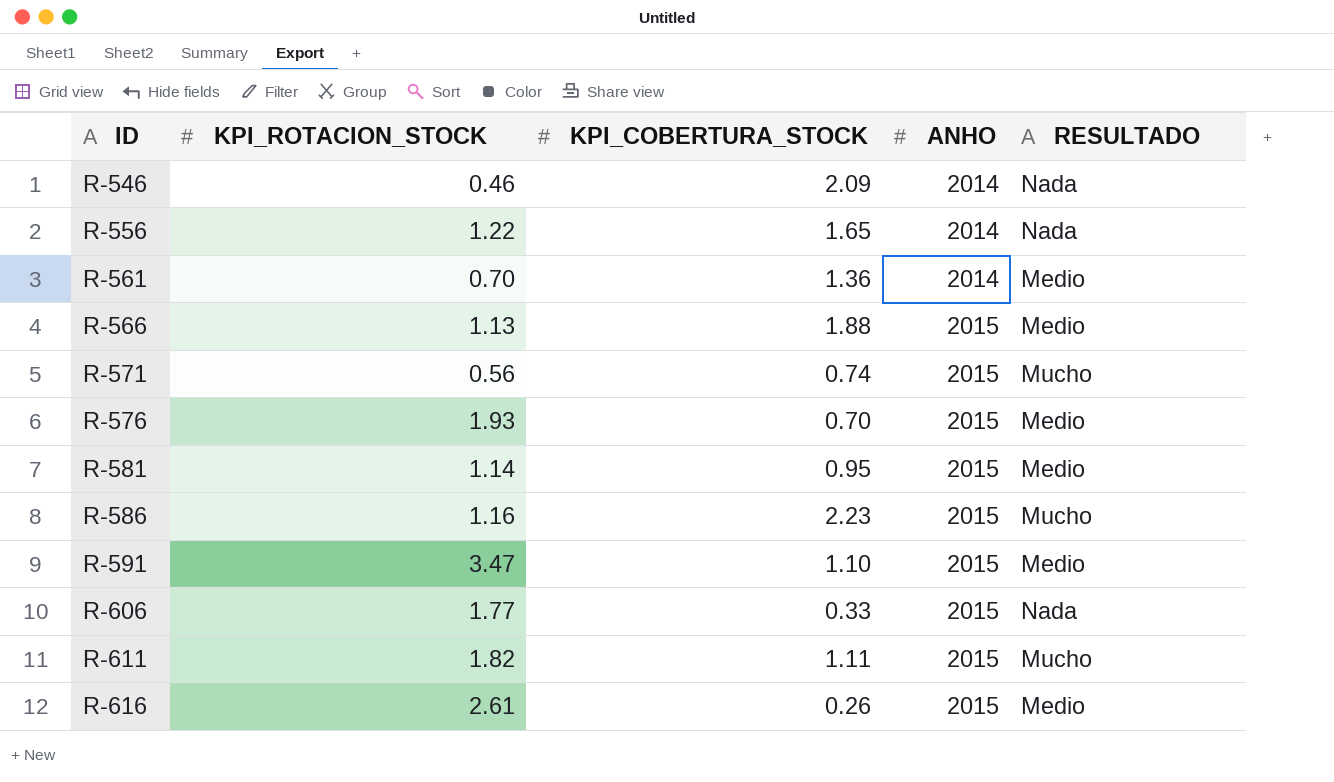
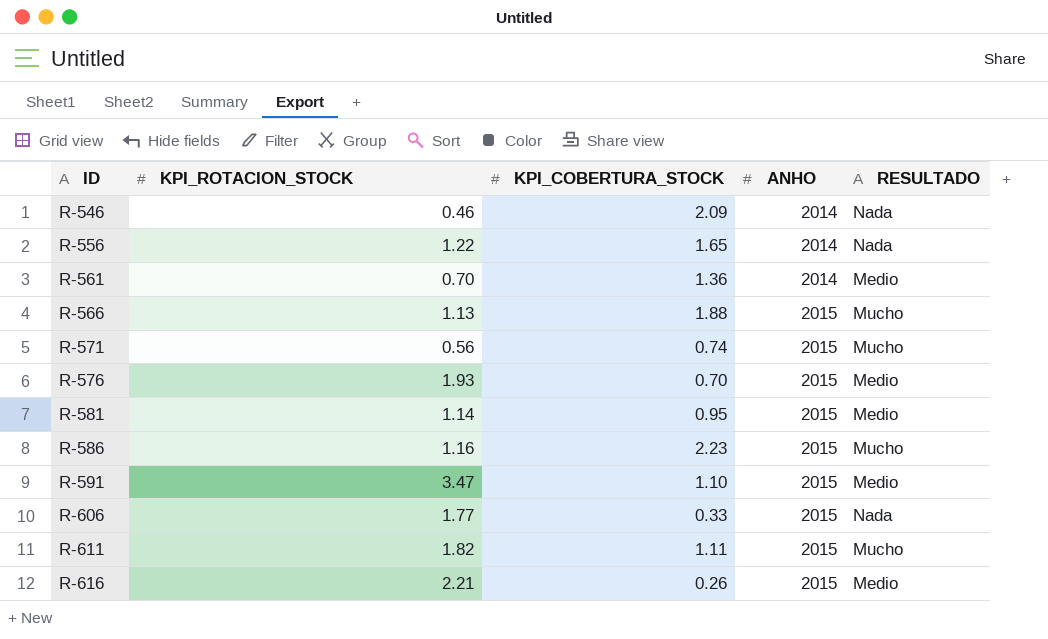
R-566 | RESULTADO: Medio -> Mucho
R-616 | KPI_ROTACION_STOCK: 2.61 -> 2.21

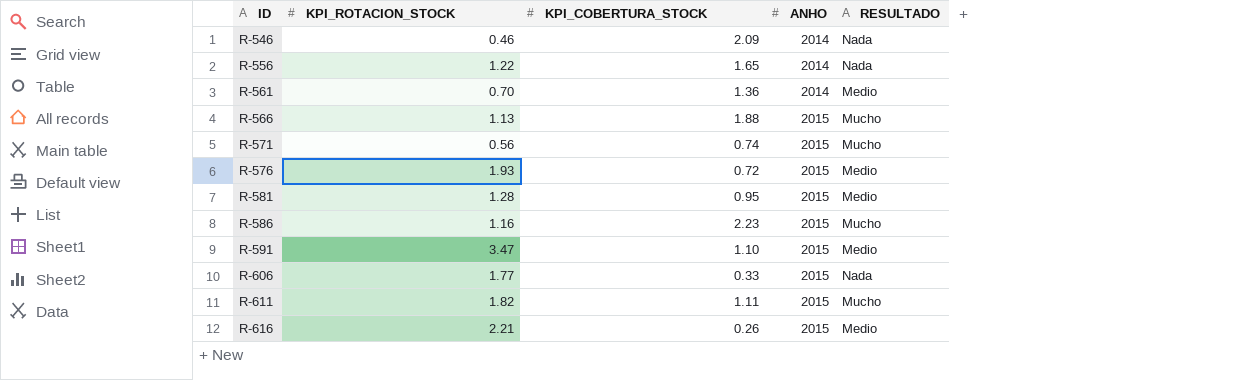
R-576 | KPI_COBERTURA_STOCK: 0.70 -> 0.72
R-581 | KPI_ROTACION_STOCK: 1.14 -> 1.28

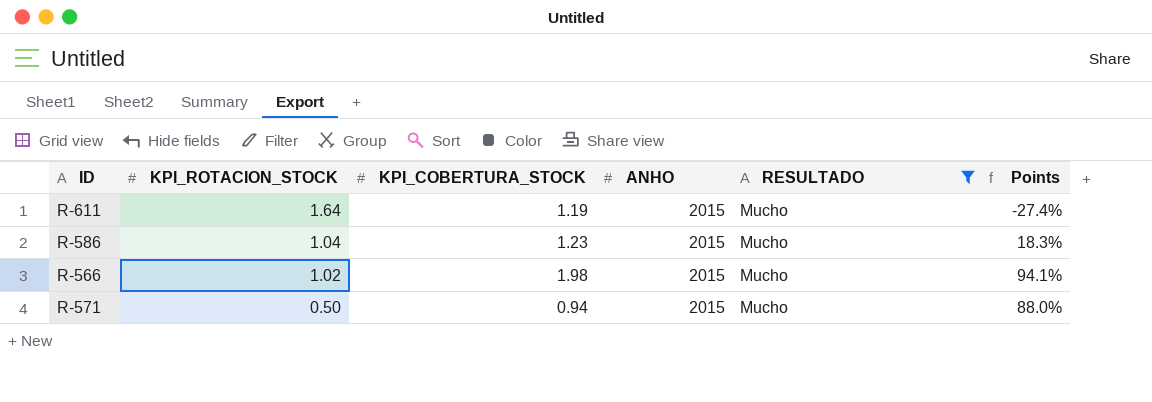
filter: none -> RESULTADO = Mucho
row order: ID ascending -> KPI_ROTACION_STOCK descending
column Points | formula: none -> ([KPI_COBERTURA_STOCK] - [KPI_ROTACION_STOCK]) / [KPI_ROTACION_STOCK]
R-611 | KPI_ROTACION_STOCK: 1.82 -> 1.64
R-611 | KPI_COBERTURA_STOCK: 1.11 -> 1.19
R-586 | KPI_ROTACION_STOCK: 1.16 -> 1.04
R-586 | KPI_COBERTURA_STOCK: 2.23 -> 1.23
R-566 | KPI_ROTACION_STOCK: 1.13 -> 1.02
R-566 | KPI_COBERTURA_STOCK: 1.88 -> 1.98
R-571 | KPI_ROTACION_STOCK: 0.56 -> 0.50
R-571 | KPI_COBERTURA_STOCK: 0.74 -> 0.94

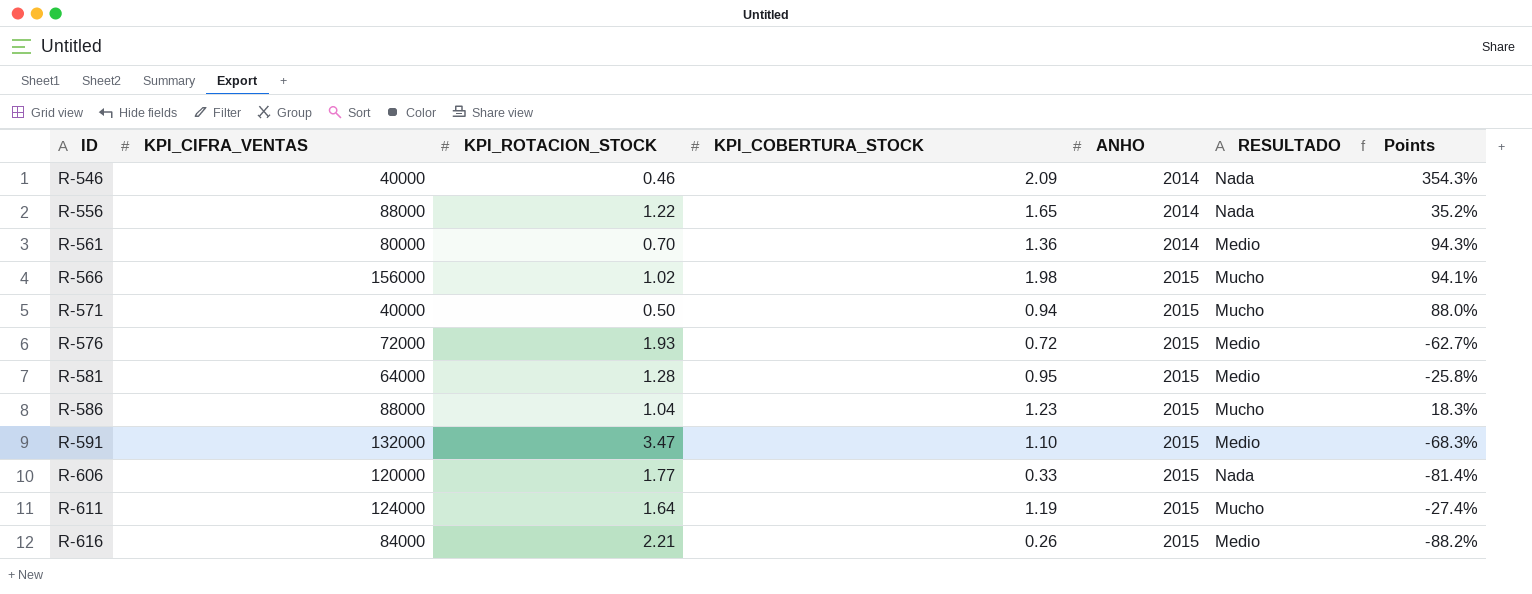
filter: RESULTADO = Mucho -> none
row order: KPI_ROTACION_STOCK descending -> ID ascending
column KPI_CIFRA_VENTAS | position: none -> 2

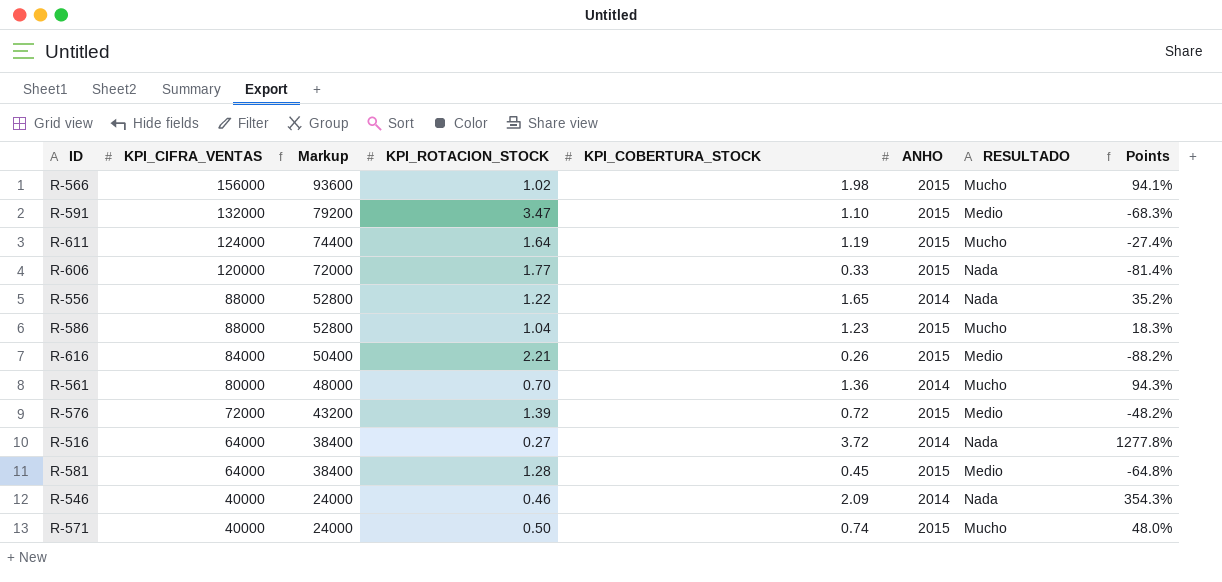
row order: ID ascending -> KPI_CIFRA_VENTAS descending
column Markup | formula: none -> [KPI_CIFRA_VENTAS] * 0.6
R-561 | RESULTADO: Medio -> Mucho
R-576 | KPI_ROTACION_STOCK: 1.93 -> 1.39
R-576 | Points: -62.7% -> -48.2%
row R-516: none -> 64000 | 38400 | 0.27 | 3.72 | 2014 | Nada | 1277.8%
R-581 | KPI_COBERTURA_STOCK: 0.95 -> 0.45
R-581 | Points: -25.8% -> -64.8%
R-571 | KPI_COBERTURA_STOCK: 0.94 -> 0.74
R-571 | Points: 88.0% -> 48.0%

